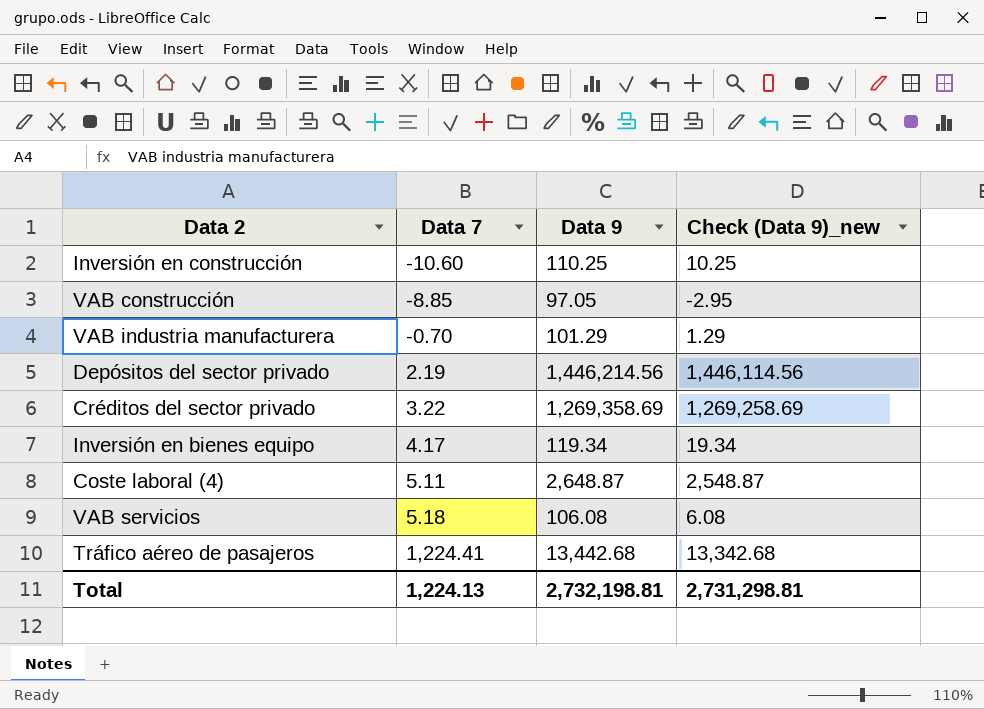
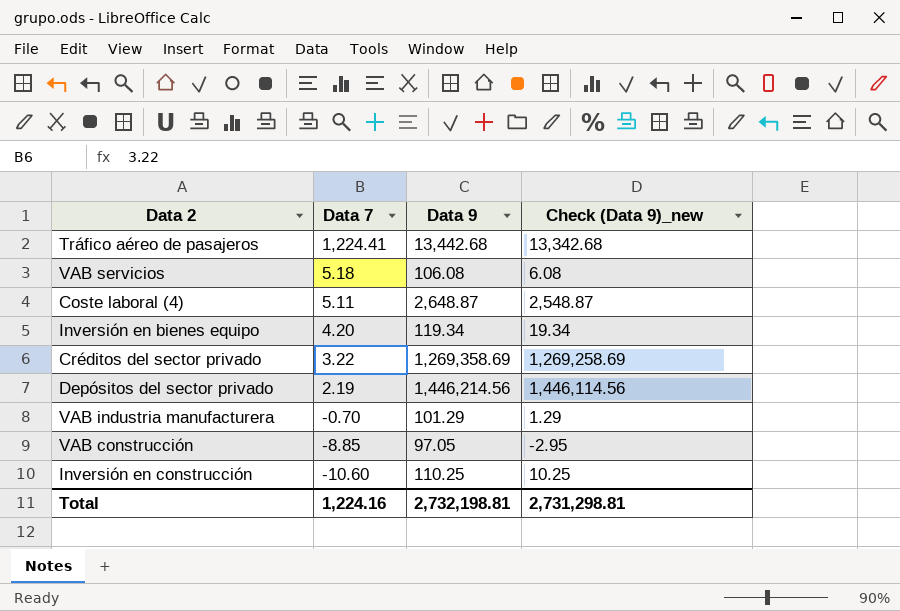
row order: Data 7 ascending -> Data 7 descending
Inversión en bienes equipo | Data 7: 4.17 -> 4.20
Total | Data 7: 1,224.13 -> 1,224.16

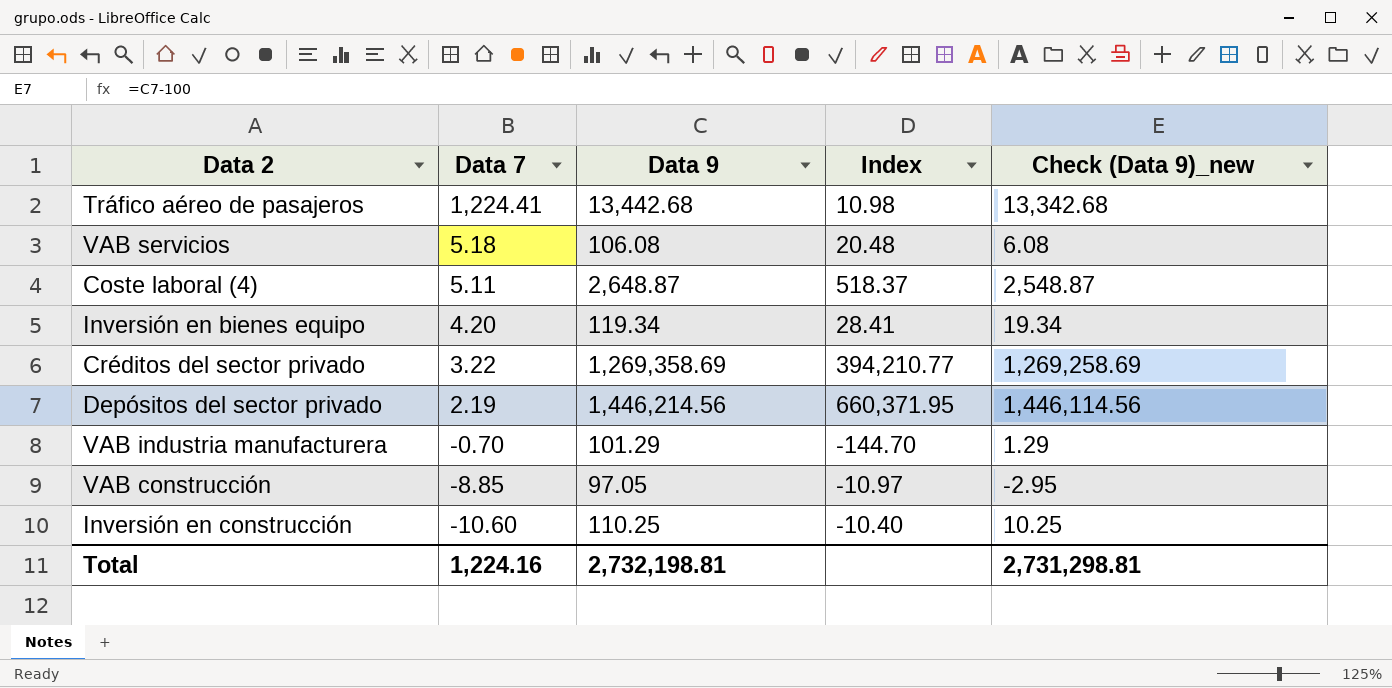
column Index | formula: none -> [Data 9] / [Data 7]

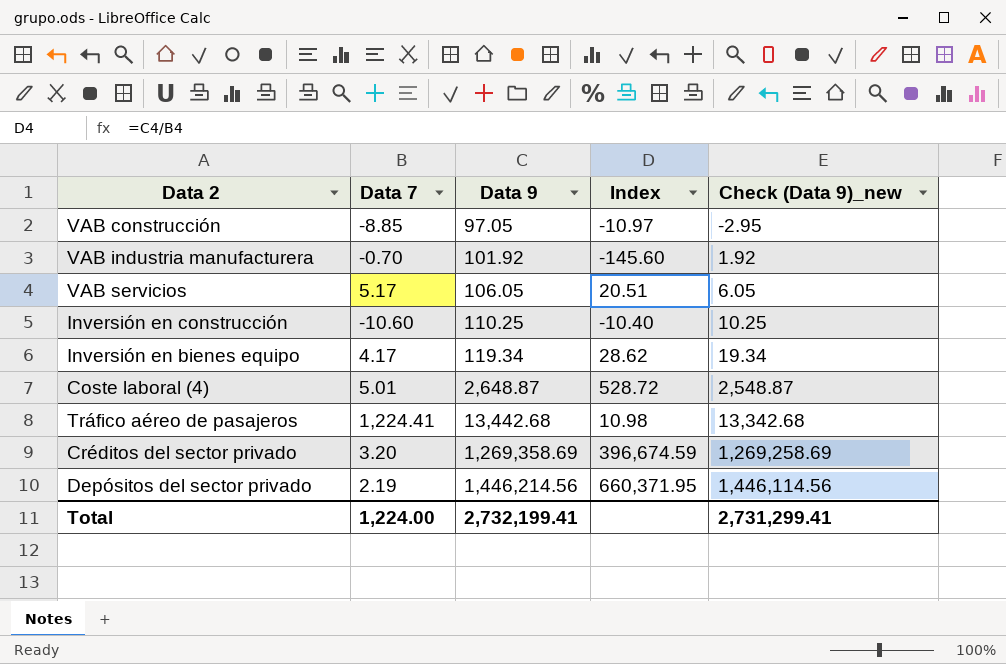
row order: Data 7 descending -> Data 9 ascending
VAB industria manufacturera | Data 9: 101.29 -> 101.92
VAB industria manufacturera | Index: -144.70 -> -145.60
VAB industria manufacturera | Check (Data 9)_new: 1.29 -> 1.92
VAB servicios | Data 7: 5.18 -> 5.17
VAB servicios | Data 9: 106.08 -> 106.05
VAB servicios | Index: 20.48 -> 20.51
VAB servicios | Check (Data 9)_new: 6.08 -> 6.05
Inversión en bienes equipo | Data 7: 4.20 -> 4.17
Inversión en bienes equipo | Index: 28.41 -> 28.62
Coste laboral (4) | Data 7: 5.11 -> 5.01
Coste laboral (4) | Index: 518.37 -> 528.72
Créditos del sector privado | Data 7: 3.22 -> 3.20
Créditos del sector privado | Index: 394,210.77 -> 396,674.59
Total | Data 7: 1,224.16 -> 1,224.00
Total | Data 9: 2,732,198.81 -> 2,732,199.41
Total | Check (Data 9)_new: 2,731,298.81 -> 2,731,299.41

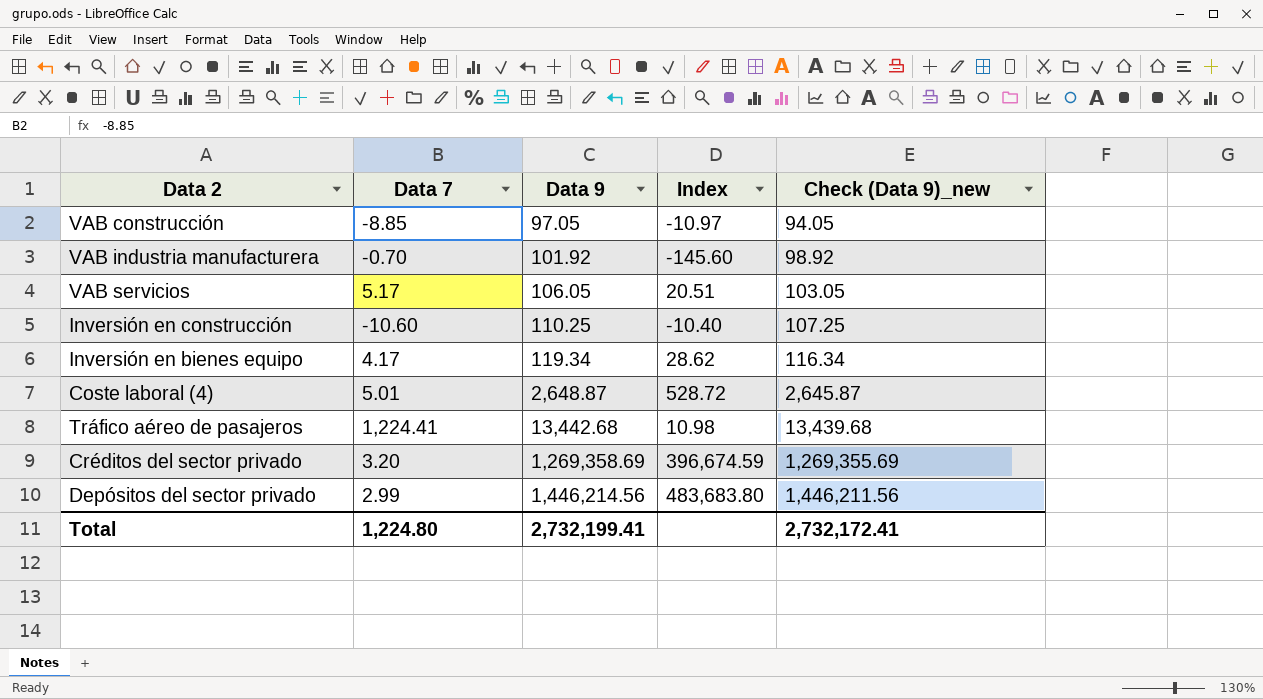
column Check (Data 9)_new | formula: [Data 9] - 100 -> [Data 9] - 3
Depósitos del sector privado | Data 7: 2.19 -> 2.99
Depósitos del sector privado | Index: 660,371.95 -> 483,683.80
Total | Data 7: 1,224.00 -> 1,224.80
Total | Check (Data 9)_new: 2,731,299.41 -> 2,732,172.41

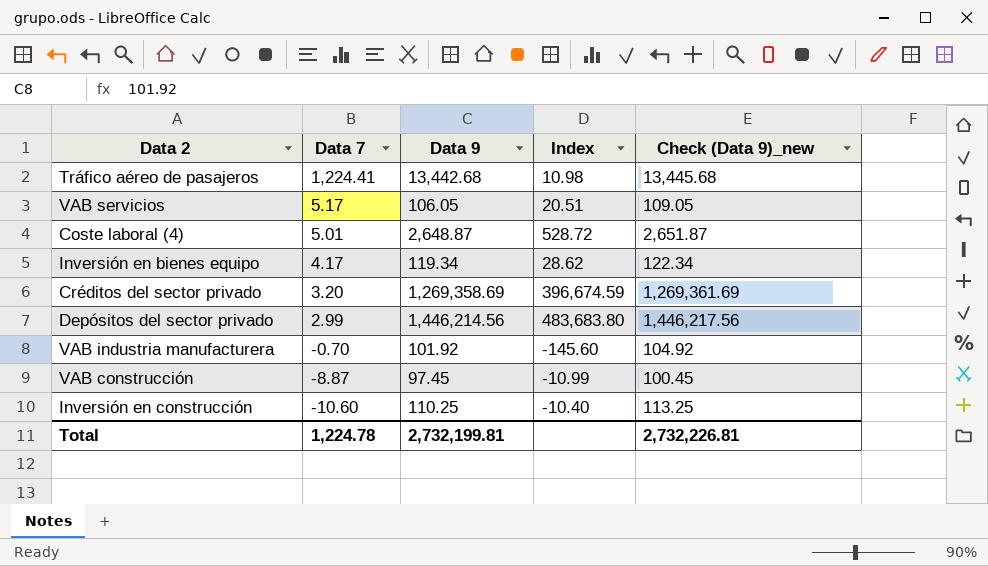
row order: Data 9 ascending -> Data 7 descending
column Check (Data 9)_new | formula: [Data 9] - 3 -> [Data 9] + 3
VAB construcción | Data 7: -8.85 -> -8.87
VAB construcción | Data 9: 97.05 -> 97.45
VAB construcción | Index: -10.97 -> -10.99
Total | Data 7: 1,224.80 -> 1,224.78
Total | Data 9: 2,732,199.41 -> 2,732,199.81
Total | Check (Data 9)_new: 2,732,172.41 -> 2,732,226.81

